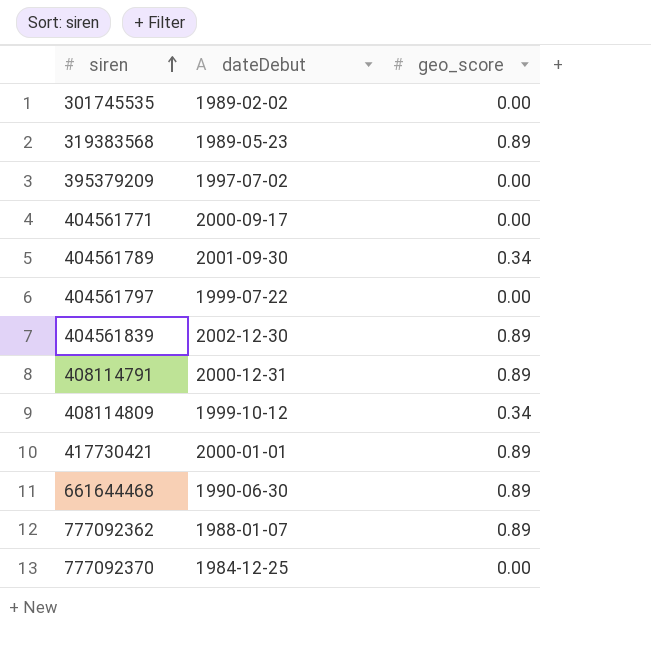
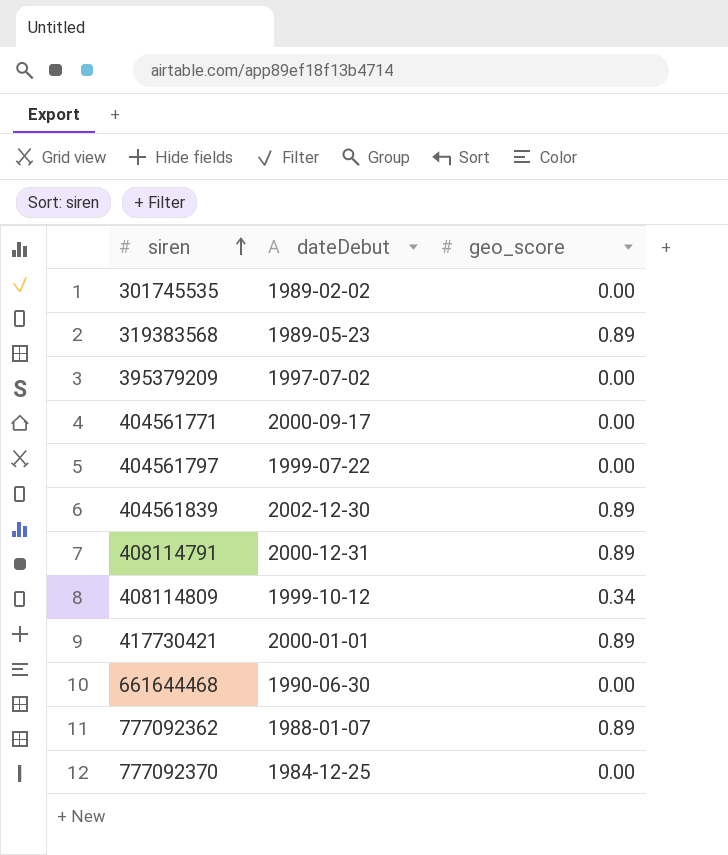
row 404561789: 2001-09-30 | 0.34 -> none
661644468 | geo_score: 0.89 -> 0.00

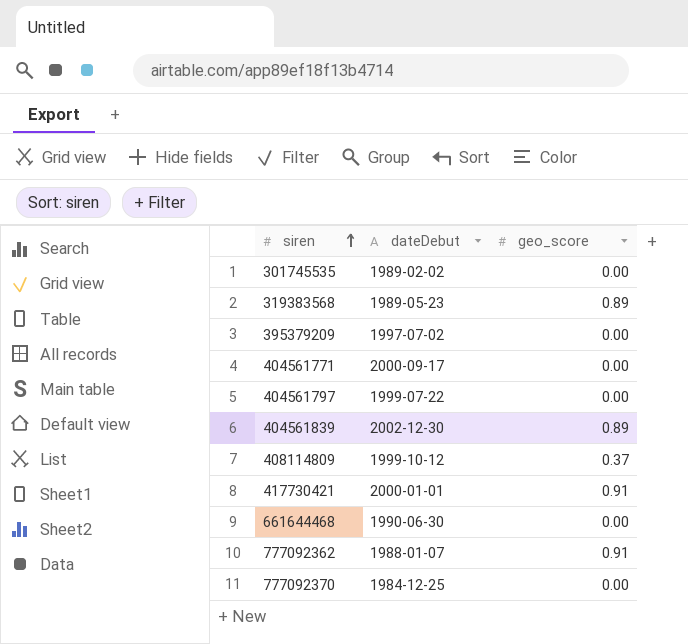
row 408114791: 2000-12-31 | 0.89 -> none
408114809 | geo_score: 0.34 -> 0.37
417730421 | geo_score: 0.89 -> 0.91
777092362 | geo_score: 0.89 -> 0.91

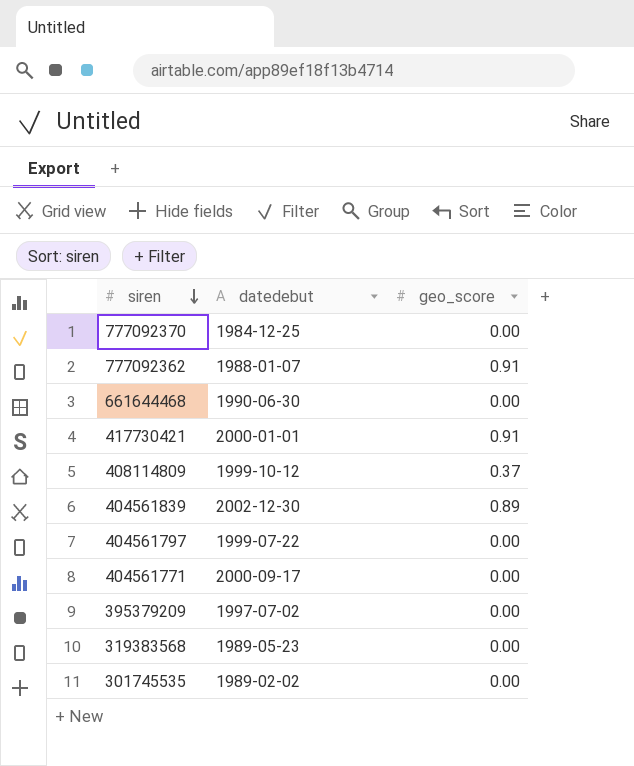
row order: siren ascending -> siren descending
column name: dateDebut -> datedebut
319383568 | geo_score: 0.89 -> 0.00

